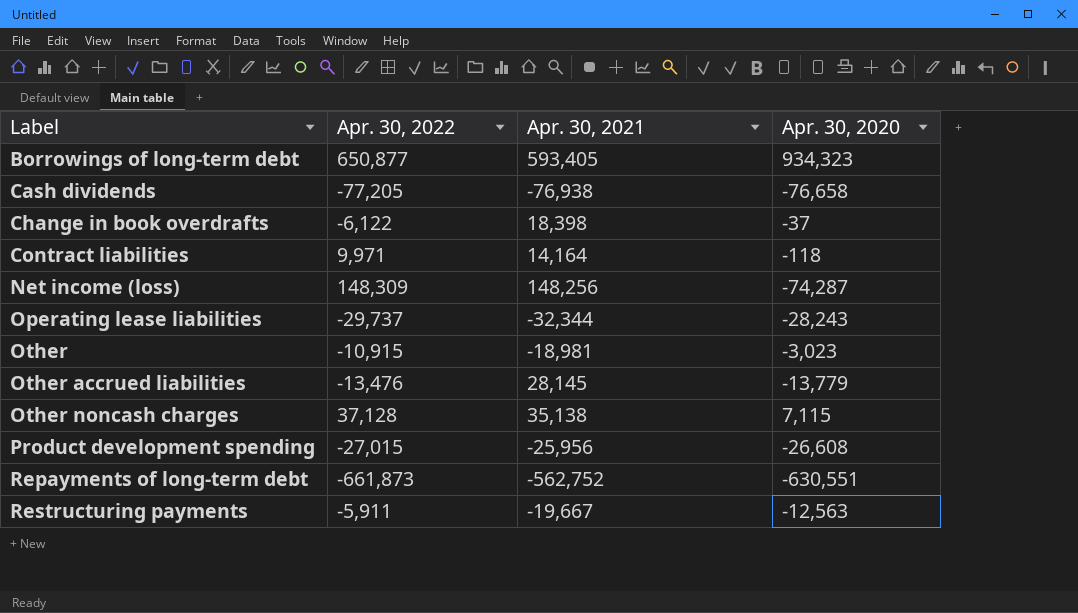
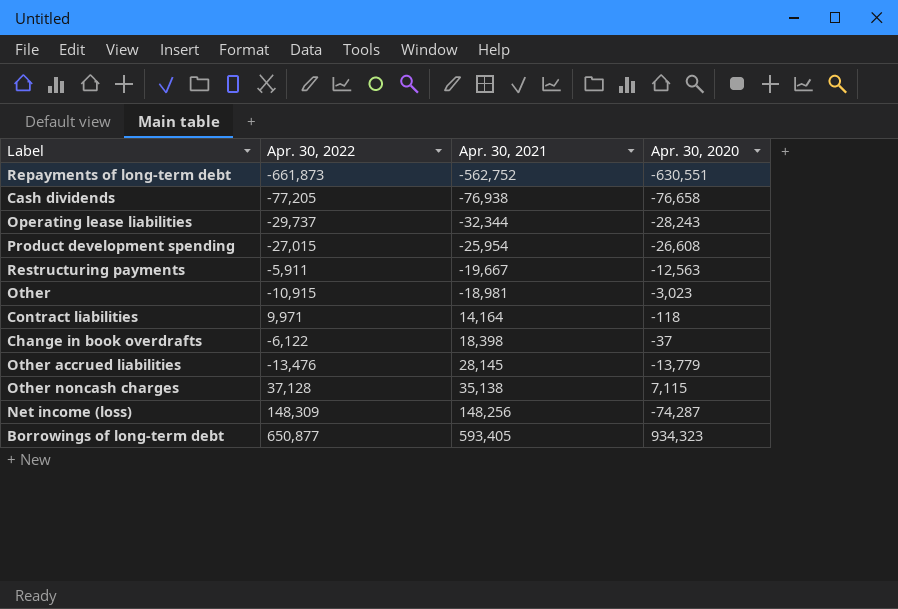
row order: Label ascending -> Apr. 30, 2021 ascending
Product development spending | Apr. 30, 2021: -25,956 -> -25,954

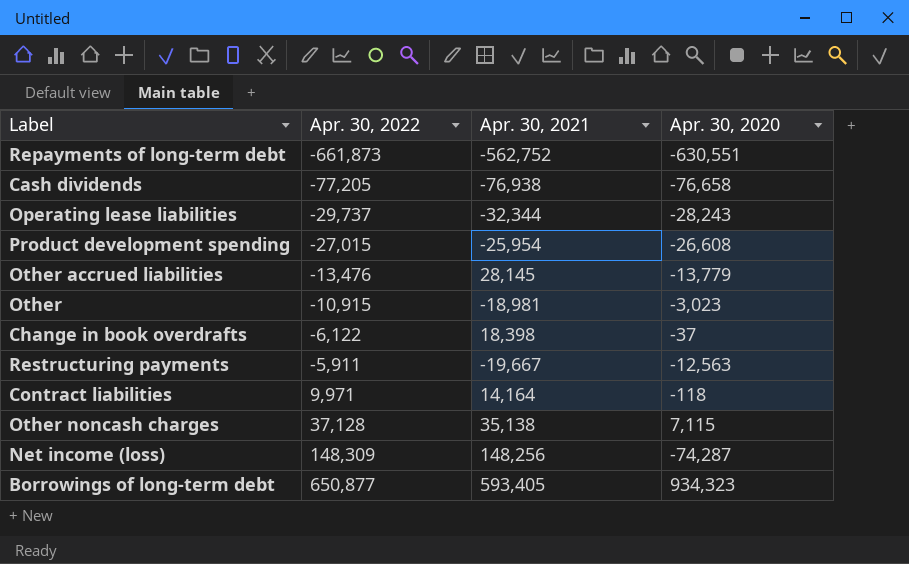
row order: Apr. 30, 2021 ascending -> Apr. 30, 2022 ascending

